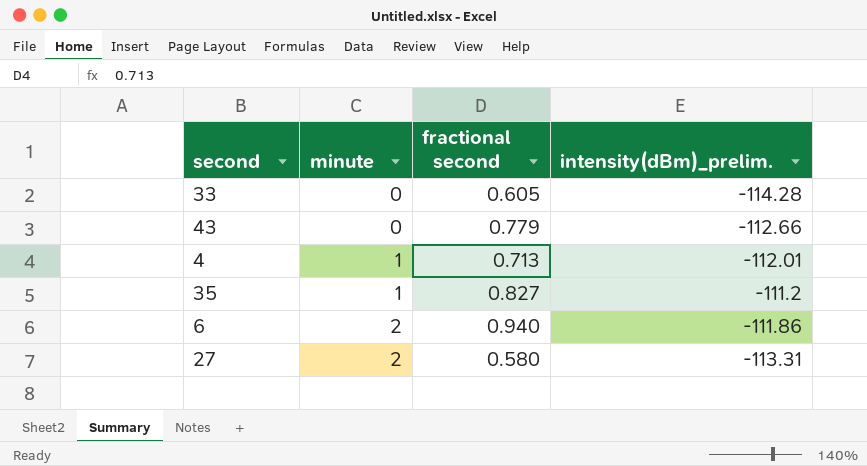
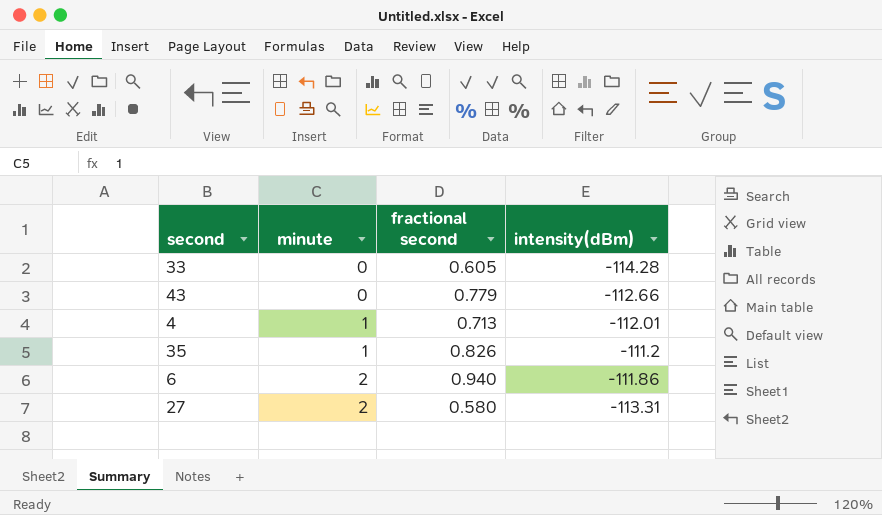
column name: intensity(dBm)_prelim. -> intensity(dBm)
35 | fractional second: 0.827 -> 0.826

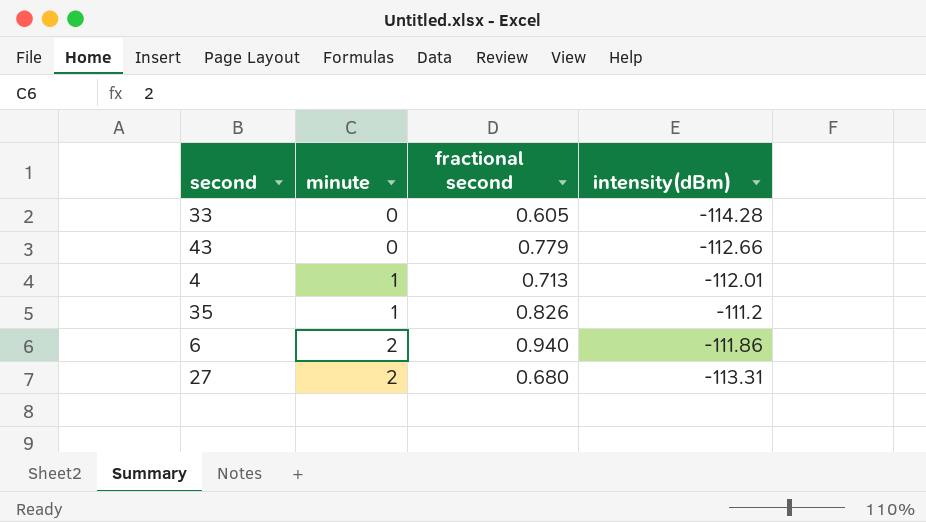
27 | fractional second: 0.580 -> 0.680

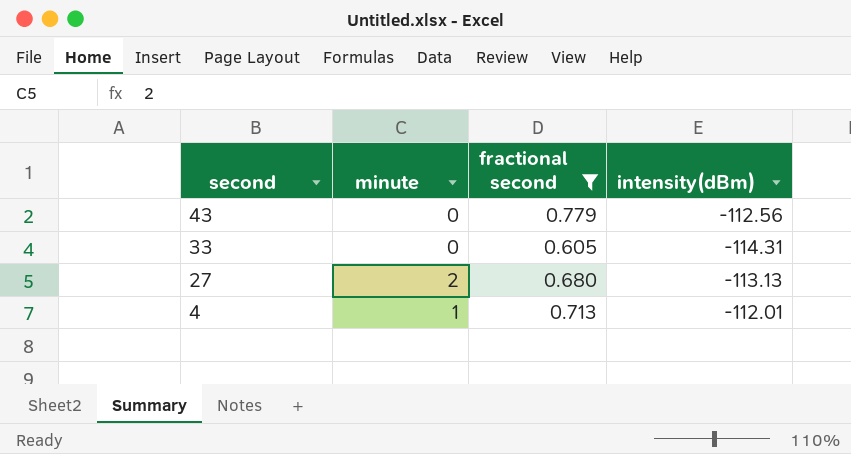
filter: none -> fractional second <= 0.779
row order: minute ascending -> second descending
43 | intensity(dBm): -112.66 -> -112.56
33 | intensity(dBm): -114.28 -> -114.31
27 | intensity(dBm): -113.31 -> -113.13

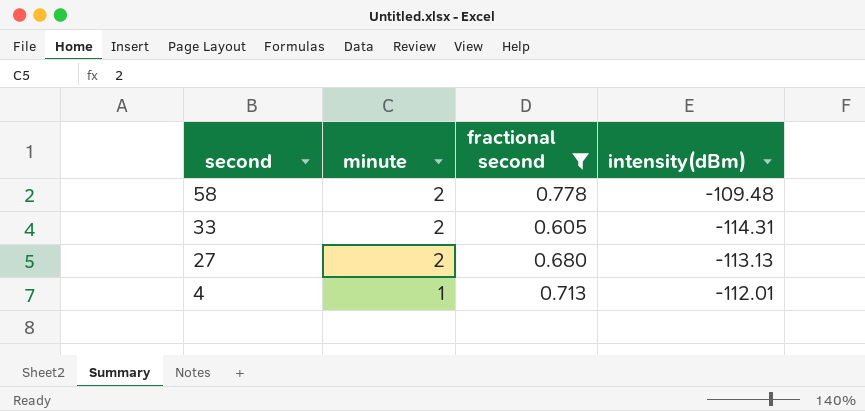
row 43: 0 | 0.779 | -112.56 -> none
row 58: none -> 2 | 0.778 | -109.48
33 | minute: 0 -> 2

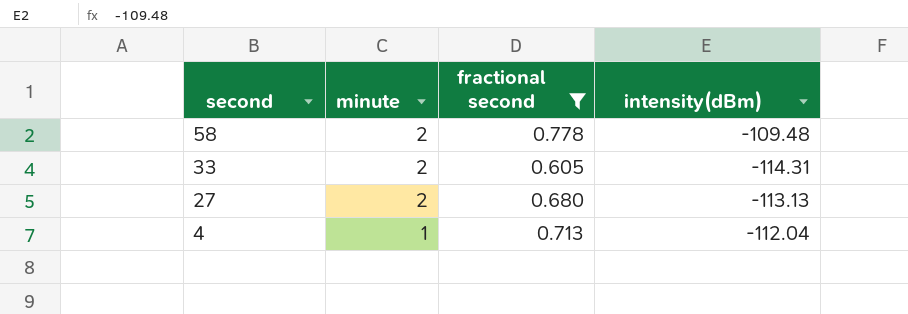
4 | intensity(dBm): -112.01 -> -112.04

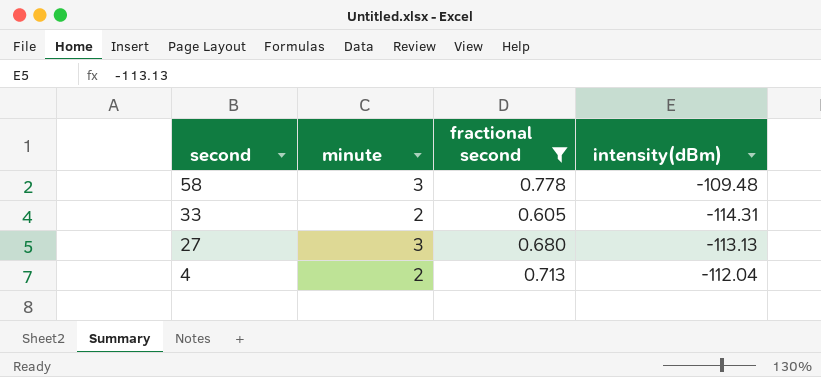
58 | minute: 2 -> 3
27 | minute: 2 -> 3
4 | minute: 1 -> 2

